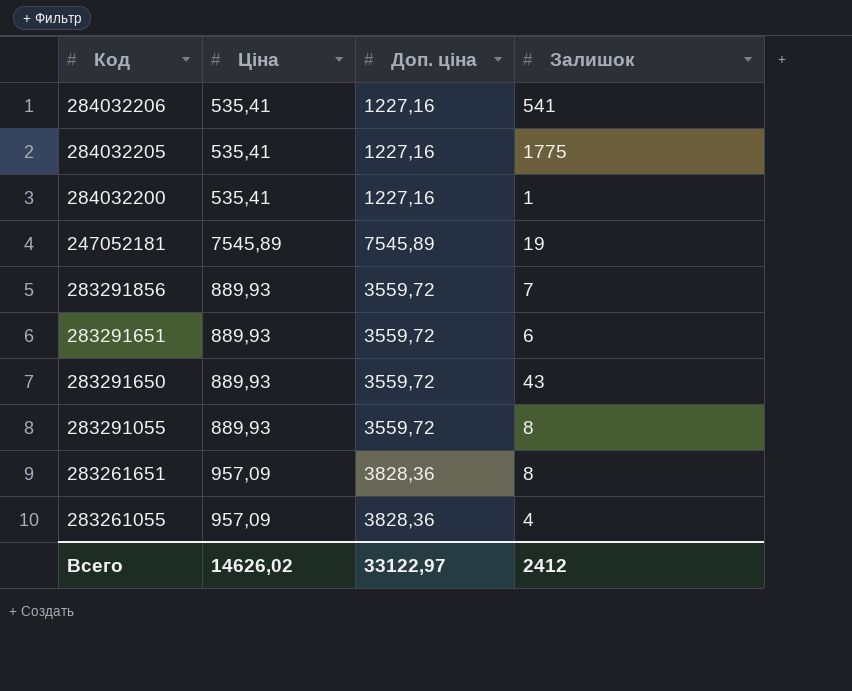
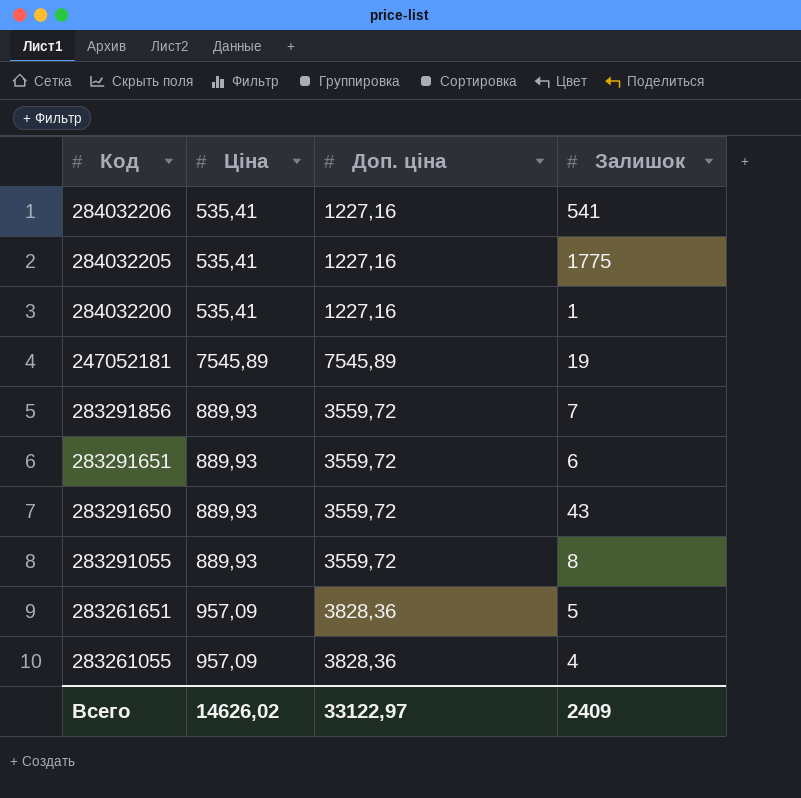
283261651 | Залишок: 8 -> 5
Всего | Залишок: 2412 -> 2409

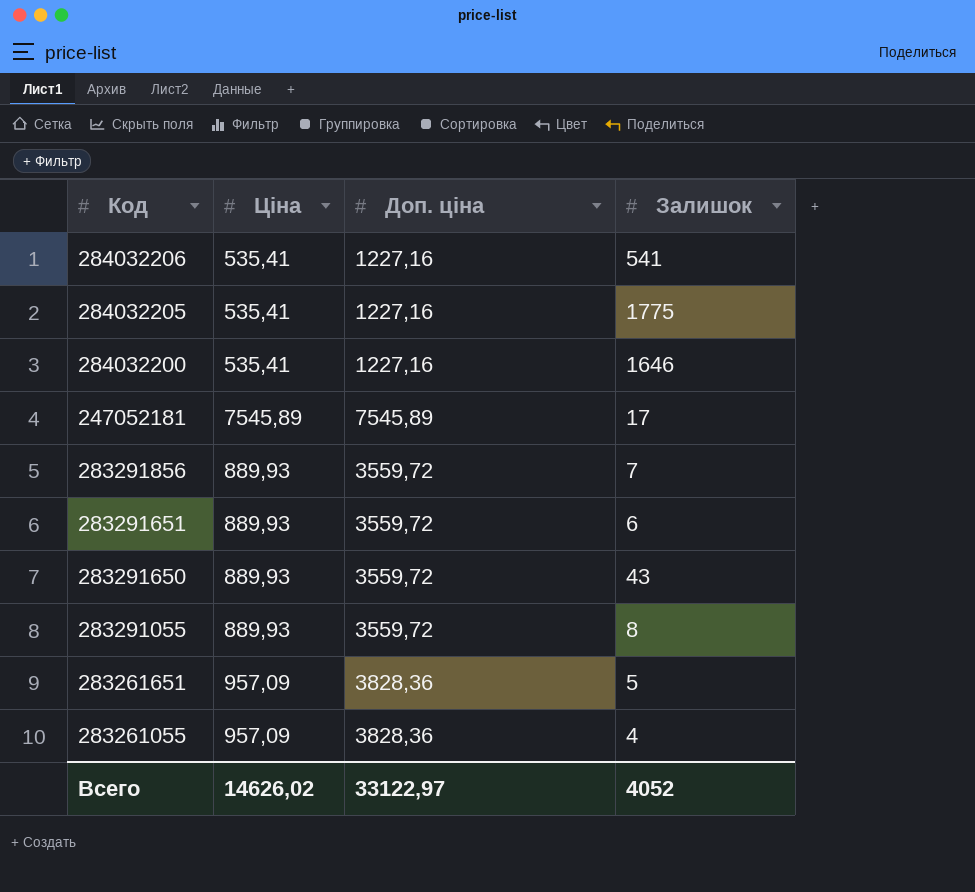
284032200 | Залишок: 1 -> 1646
247052181 | Залишок: 19 -> 17
Всего | Залишок: 2409 -> 4052

